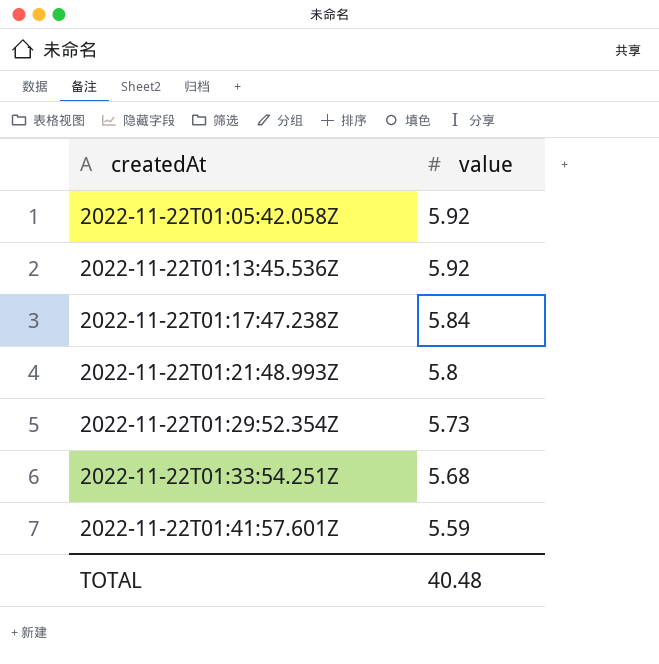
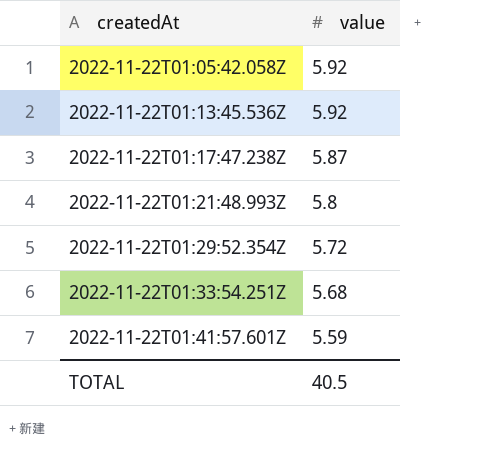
2022-11-22T01:17:47.238Z | value: 5.84 -> 5.87
2022-11-22T01:29:52.354Z | value: 5.73 -> 5.72
TOTAL | value: 40.48 -> 40.5

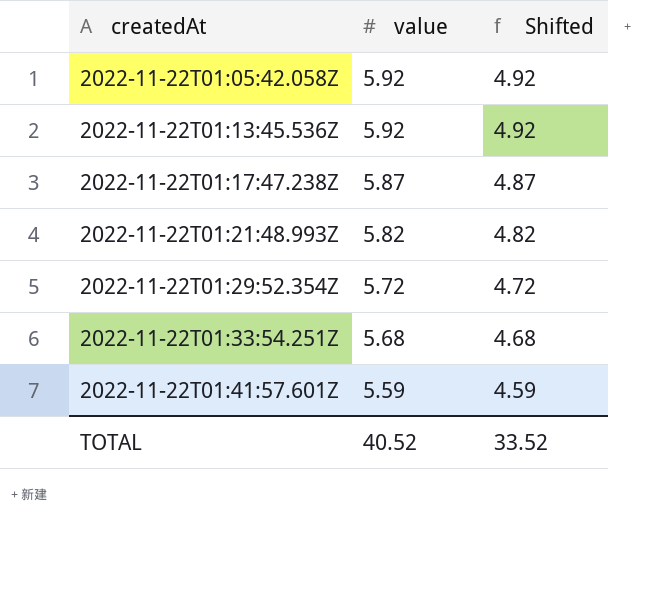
column Shifted | formula: none -> [value] - 1
2022-11-22T01:21:48.993Z | value: 5.8 -> 5.82
TOTAL | value: 40.5 -> 40.52

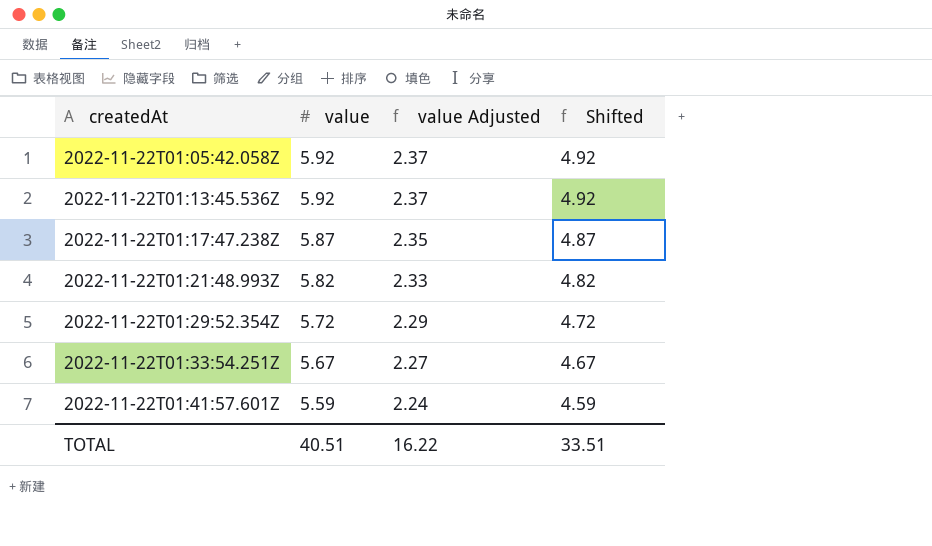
column value Adjusted | formula: none -> [value] * 0.4
2022-11-22T01:33:54.251Z | value: 5.68 -> 5.67
2022-11-22T01:33:54.251Z | Shifted: 4.68 -> 4.67
TOTAL | value: 40.52 -> 40.51
TOTAL | Shifted: 33.52 -> 33.51

